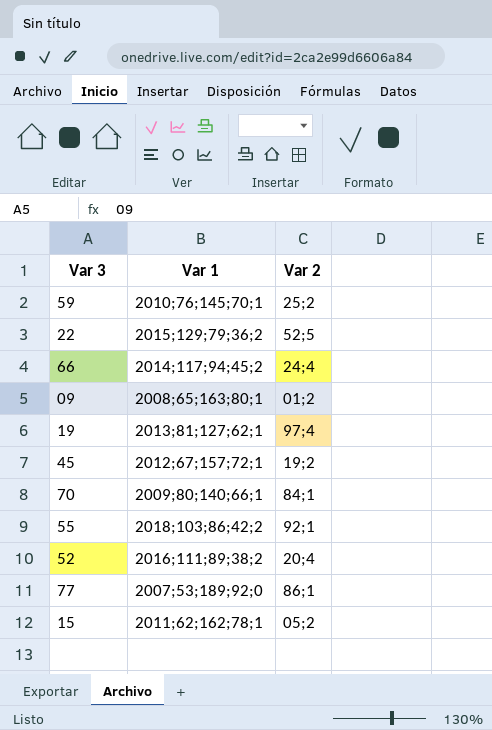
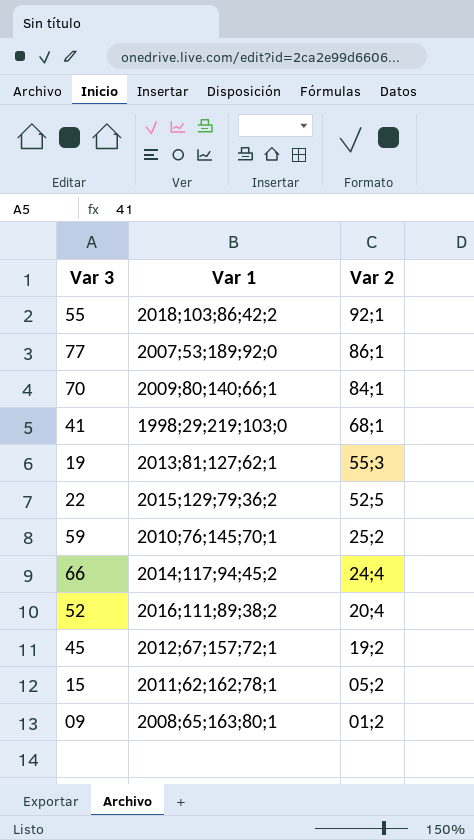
row order: none -> Var 2 descending
row 41: none -> 1998;29;219;103;0 | 68;1
19 | Var 2: 97;4 -> 55;3

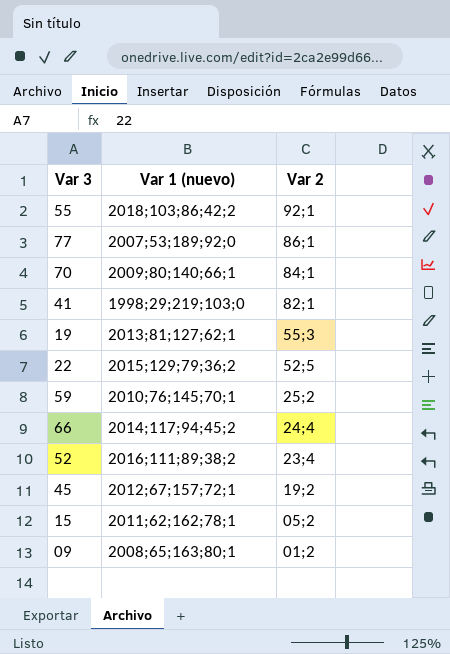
column name: Var 1 -> Var 1 (nuevo)
41 | Var 2: 68;1 -> 82;1
52 | Var 2: 20;4 -> 23;4

